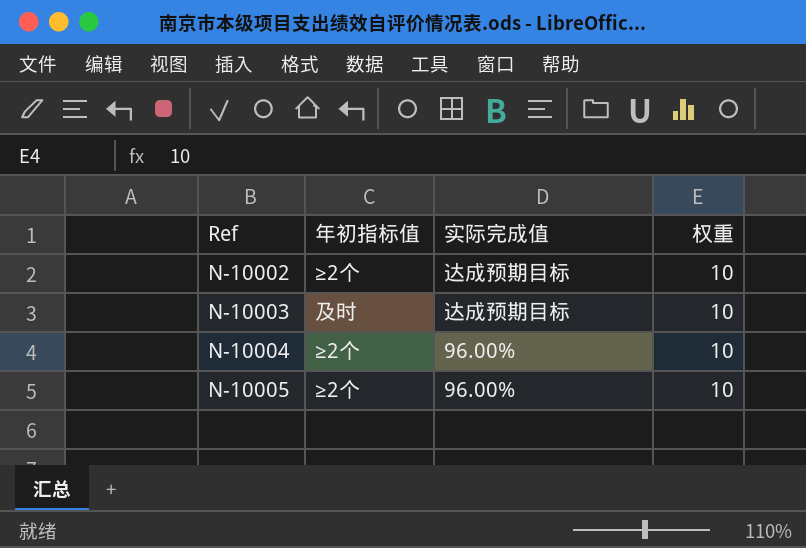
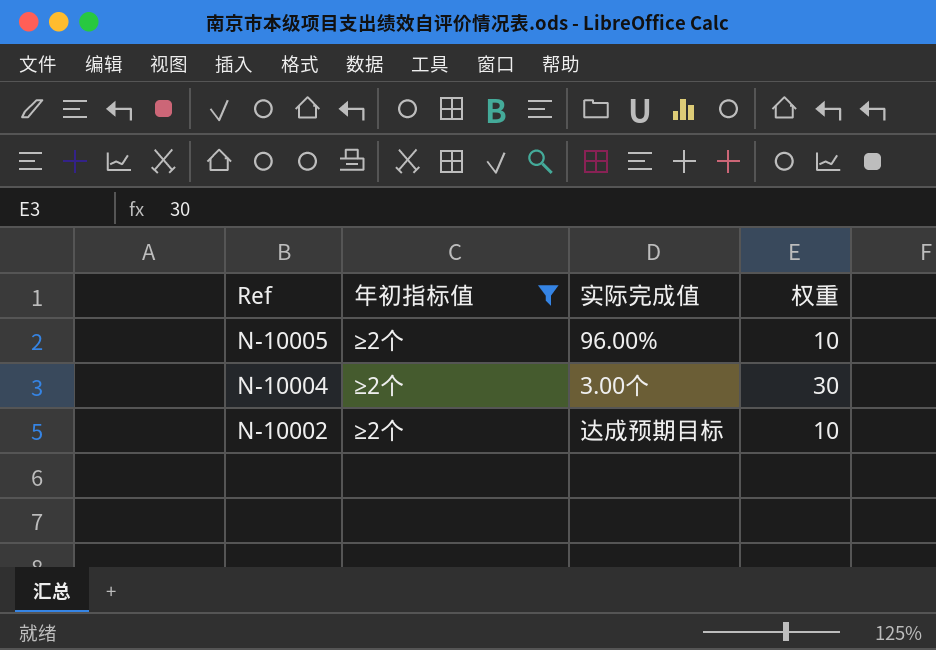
filter: none -> 年初指标值 = ≥2个
row order: Ref ascending -> Ref descending
N-10004 | 实际完成值: 96.00% -> 3.00个
N-10004 | 权重: 10 -> 30

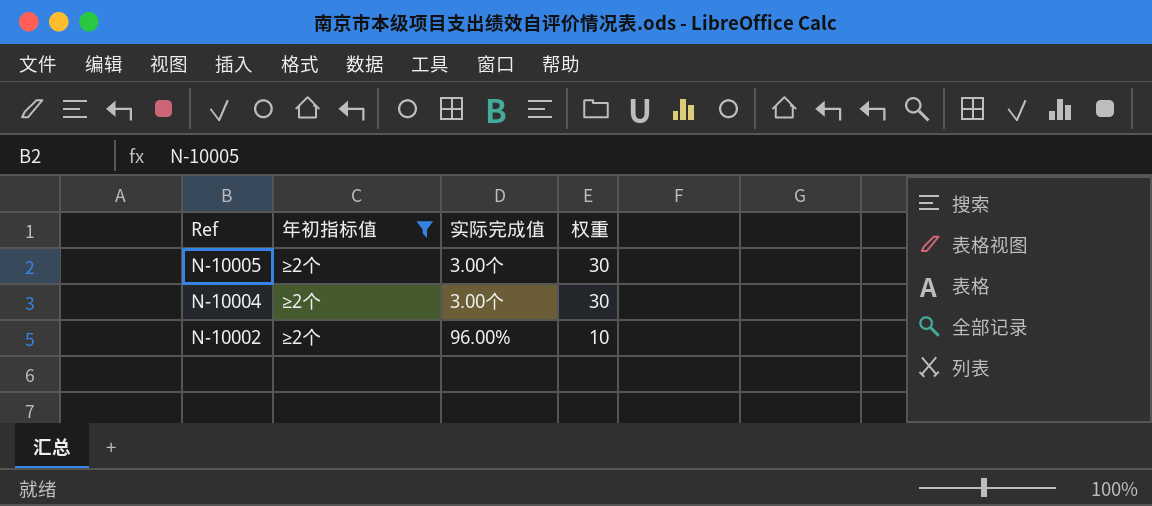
N-10005 | 实际完成值: 96.00% -> 3.00个
N-10005 | 权重: 10 -> 30
N-10002 | 实际完成值: 达成预期目标 -> 96.00%

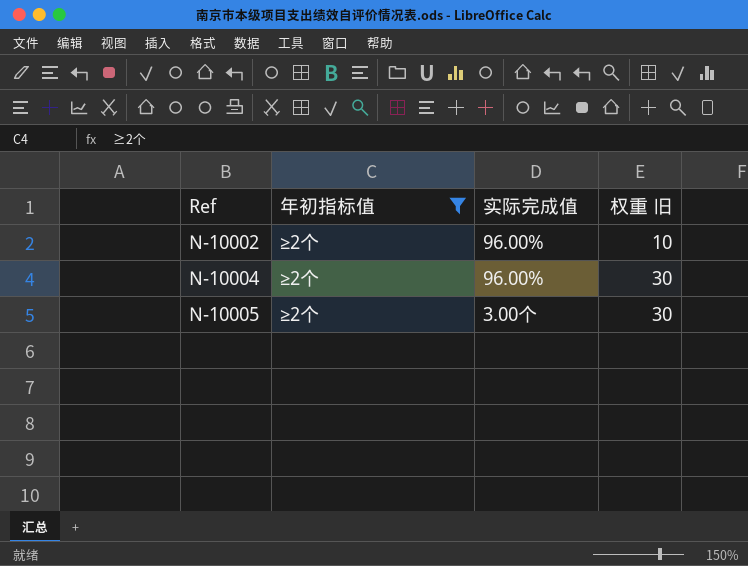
row order: Ref descending -> Ref ascending
column name: 权重 -> 权重 旧
N-10004 | 实际完成值: 3.00个 -> 96.00%

